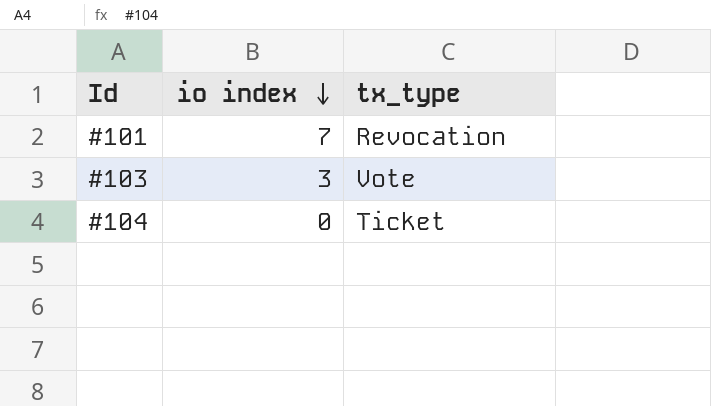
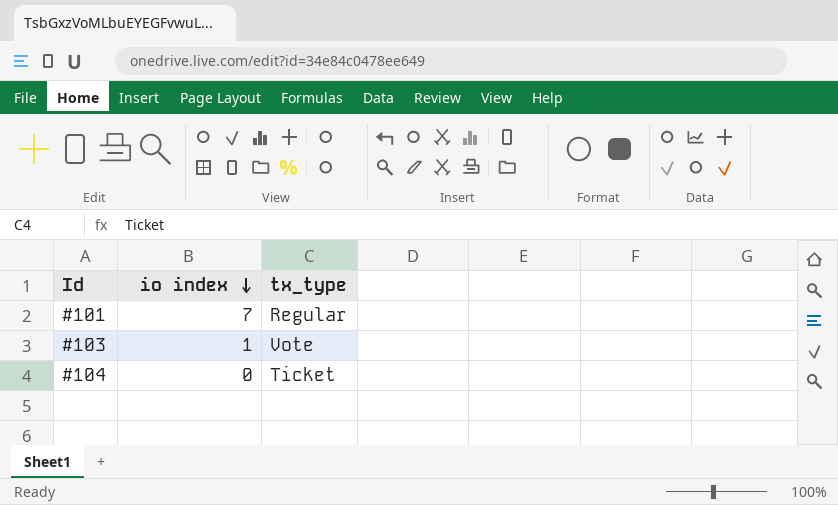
#101 | tx_type: Revocation -> Regular
#103 | io index: 3 -> 1

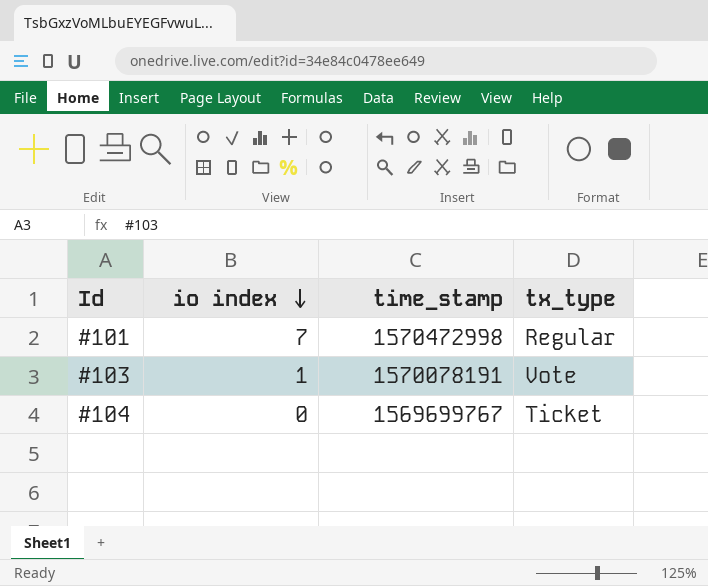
column time_stamp | position: none -> 3

